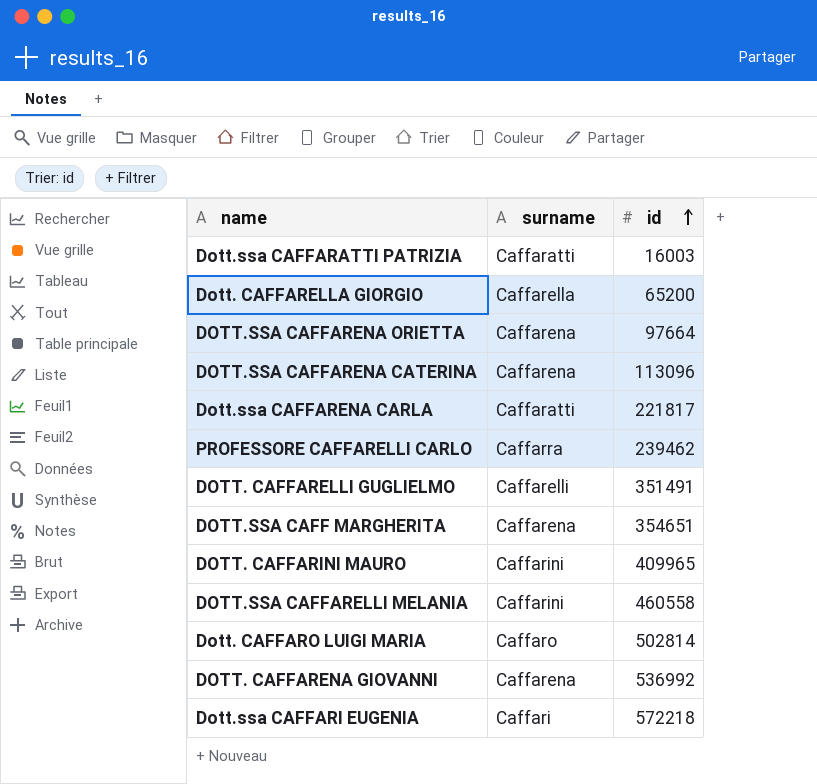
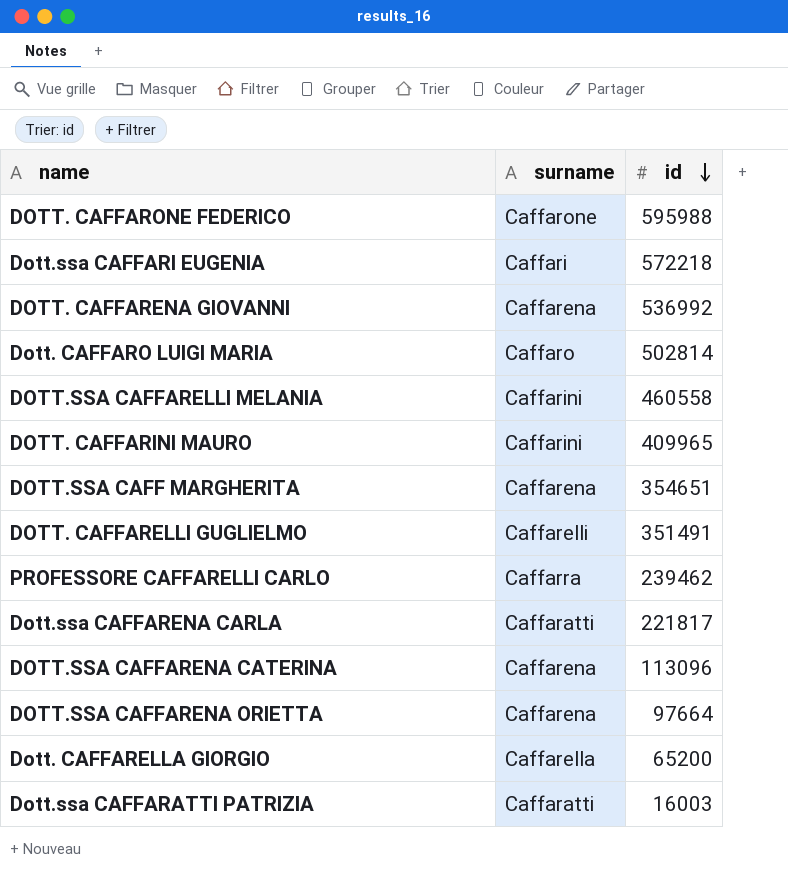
row order: id ascending -> id descending
row DOTT. CAFFARONE FEDERICO: none -> Caffarone | 595988

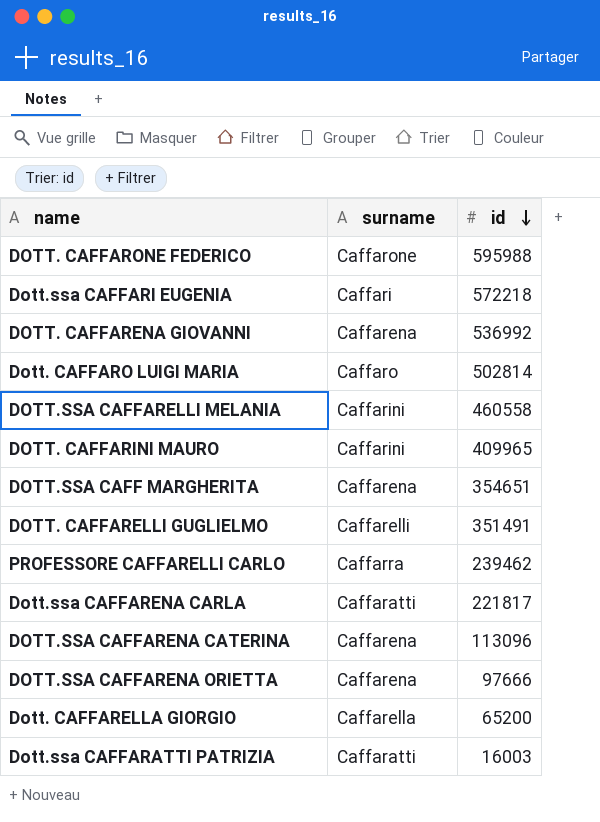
DOTT.SSA CAFFARENA ORIETTA | id: 97664 -> 97666

